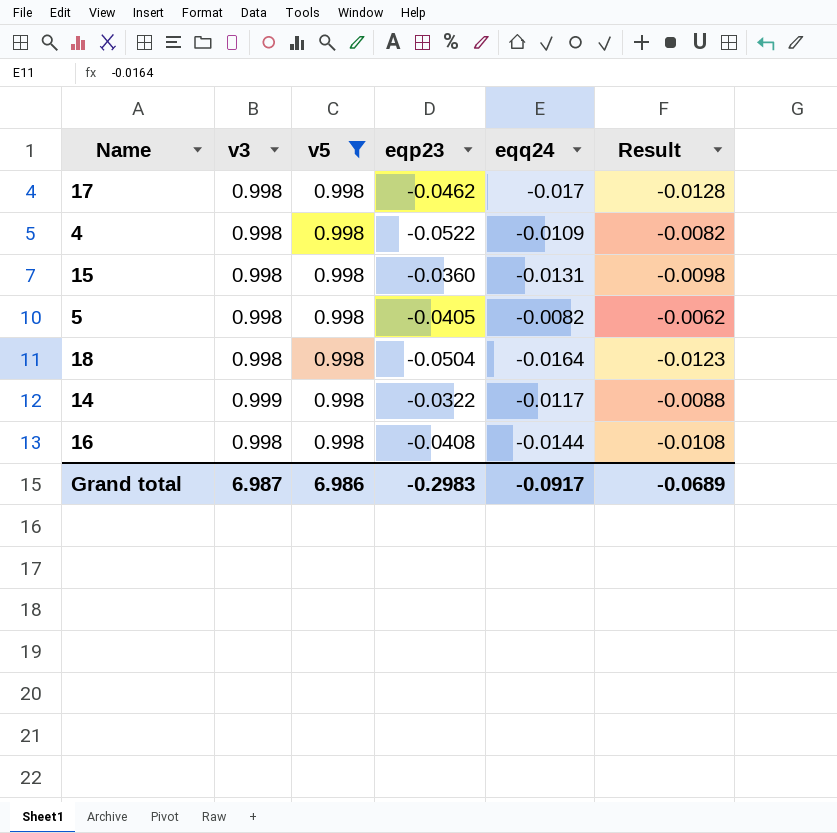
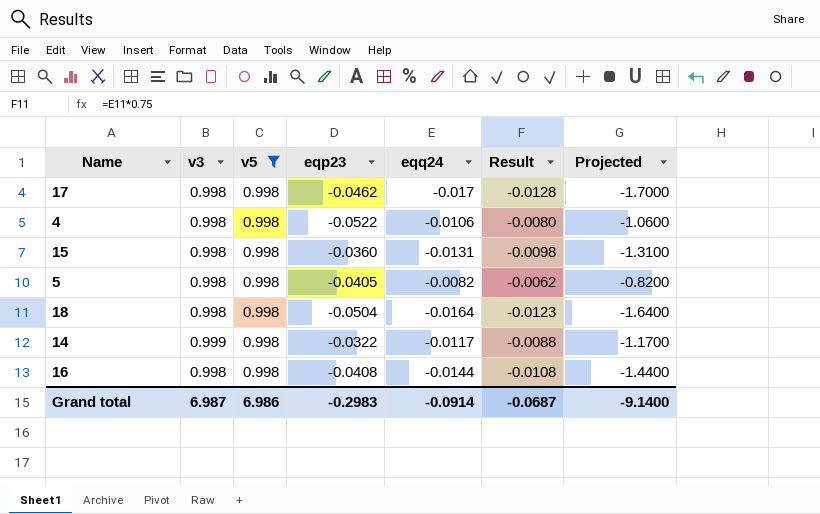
column Projected | formula: none -> [eqq24] * 100
4 | eqq24: -0.0109 -> -0.0106
4 | Result: -0.0082 -> -0.0080
Grand total | eqq24: -0.0917 -> -0.0914
Grand total | Result: -0.0689 -> -0.0687

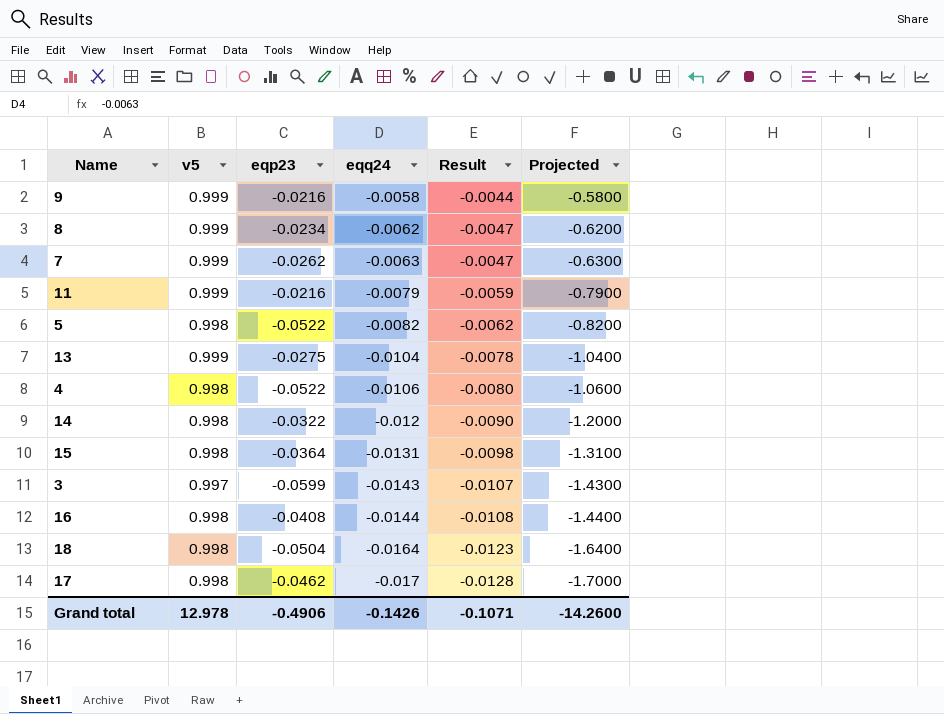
filter: v5 = 0.998 -> none
row order: none -> eqq24 descending
column v3 | position: 2 -> none
5 | eqp23: -0.0405 -> -0.0522
14 | eqq24: -0.0117 -> -0.012
14 | Result: -0.0088 -> -0.0090
14 | Projected: -1.1700 -> -1.2000
15 | eqp23: -0.0360 -> -0.0364
Grand total | v5: 6.986 -> 12.978
Grand total | eqp23: -0.2983 -> -0.4906
Grand total | eqq24: -0.0914 -> -0.1426
Grand total | Result: -0.0687 -> -0.1071
Grand total | Projected: -9.1400 -> -14.2600

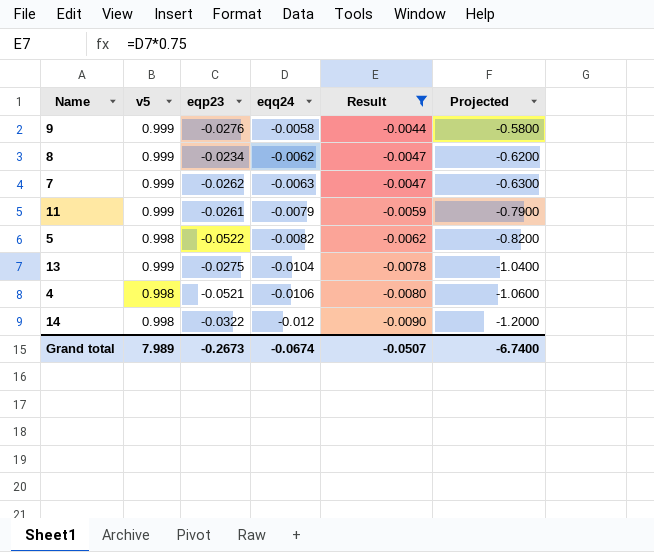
filter: none -> Result >= -0.0090
9 | eqp23: -0.0216 -> -0.0276
11 | eqp23: -0.0216 -> -0.0261
4 | eqp23: -0.0522 -> -0.0521
Grand total | v5: 12.978 -> 7.989
Grand total | eqp23: -0.4906 -> -0.2673
Grand total | eqq24: -0.1426 -> -0.0674
Grand total | Result: -0.1071 -> -0.0507
Grand total | Projected: -14.2600 -> -6.7400

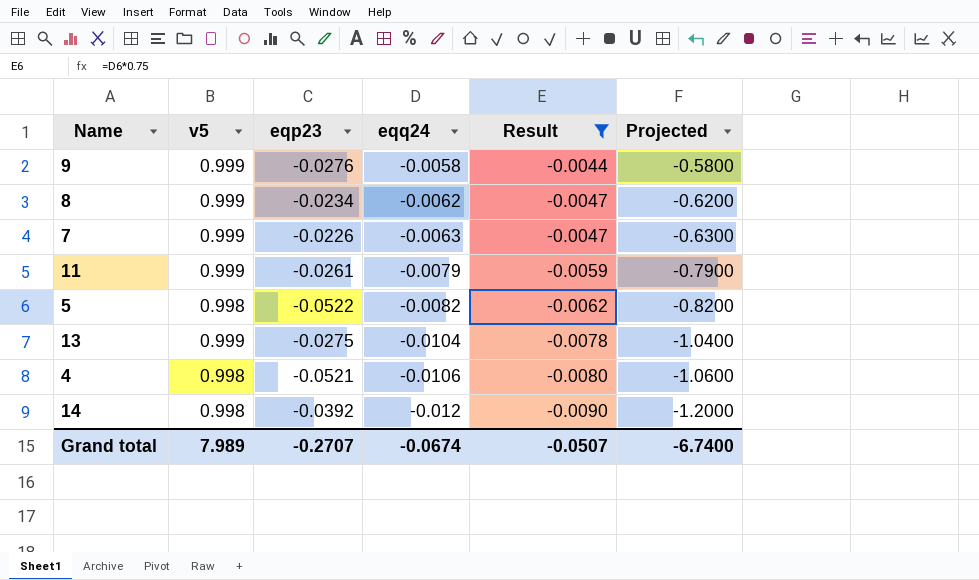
7 | eqp23: -0.0262 -> -0.0226
14 | eqp23: -0.0322 -> -0.0392
Grand total | eqp23: -0.2673 -> -0.2707

